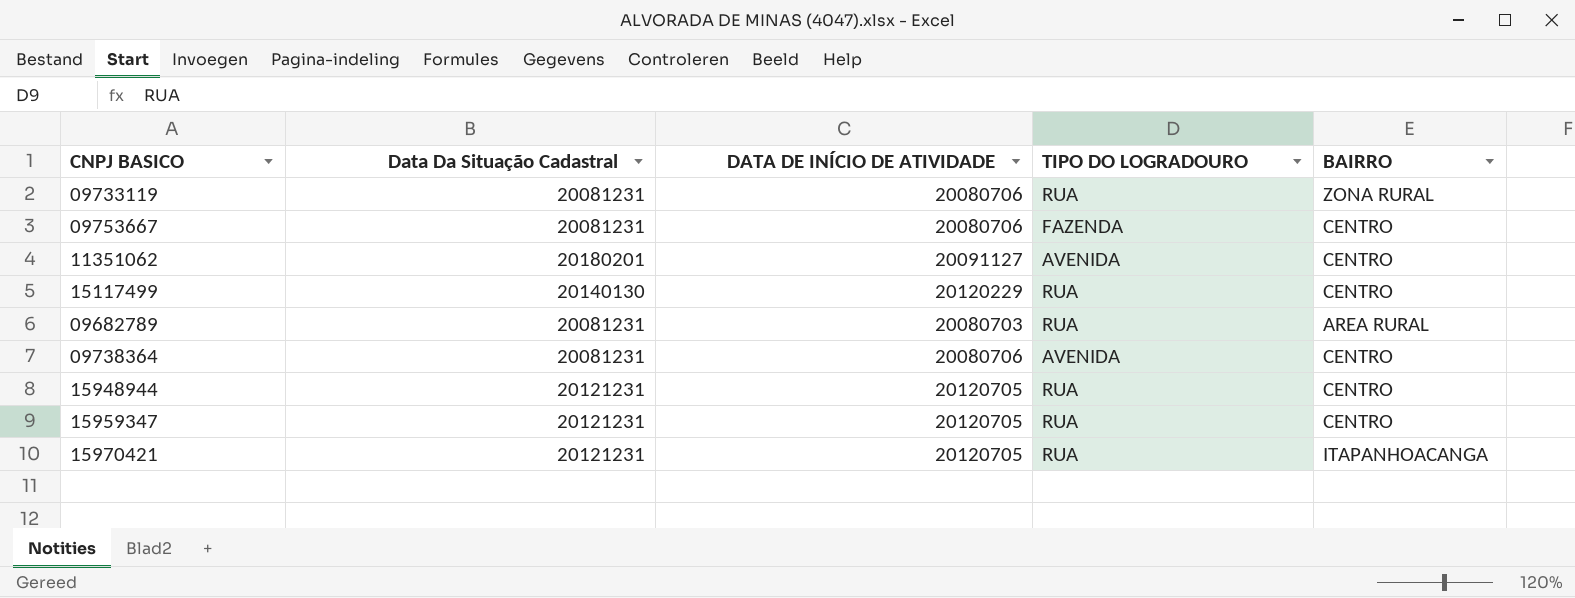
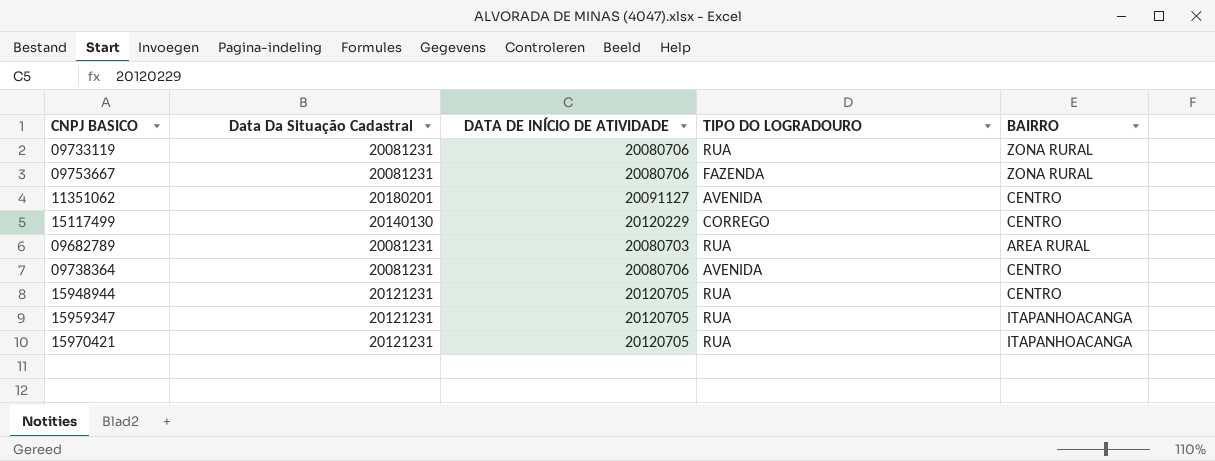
09753667 | BAIRRO: CENTRO -> ZONA RURAL
15117499 | TIPO DO LOGRADOURO: RUA -> CORREGO
15959347 | BAIRRO: CENTRO -> ITAPANHOACANGA

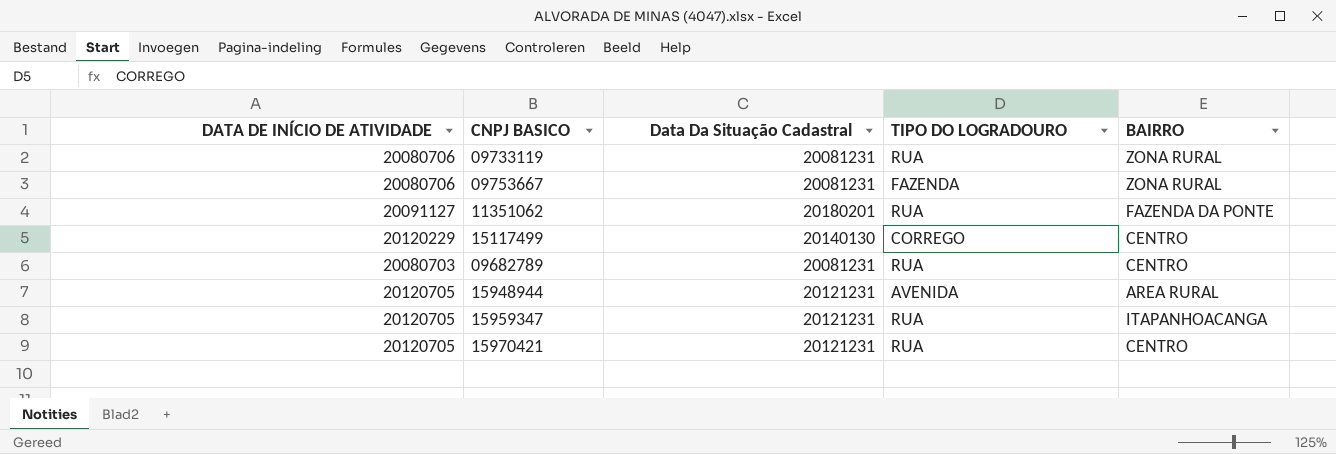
column DATA DE INÍCIO DE ATIVIDADE | position: 3 -> 1
row 09738364: 20081231 | 20080706 | AVENIDA | CENTRO -> none
11351062 | TIPO DO LOGRADOURO: AVENIDA -> RUA
11351062 | BAIRRO: CENTRO -> FAZENDA DA PONTE
09682789 | BAIRRO: AREA RURAL -> CENTRO
15948944 | TIPO DO LOGRADOURO: RUA -> AVENIDA
15948944 | BAIRRO: CENTRO -> AREA RURAL
15970421 | BAIRRO: ITAPANHOACANGA -> CENTRO

